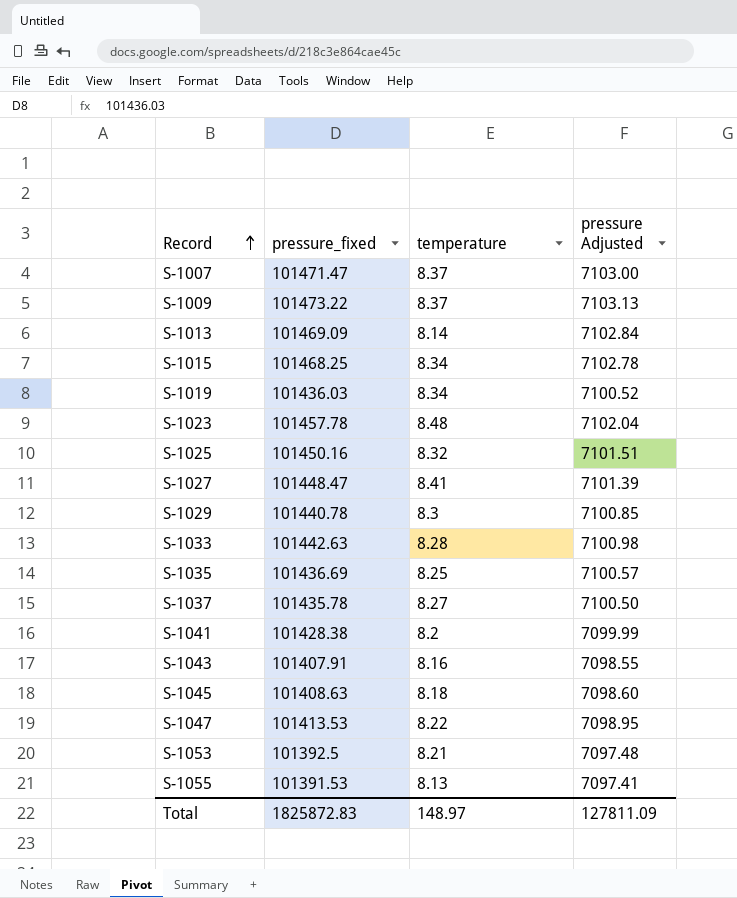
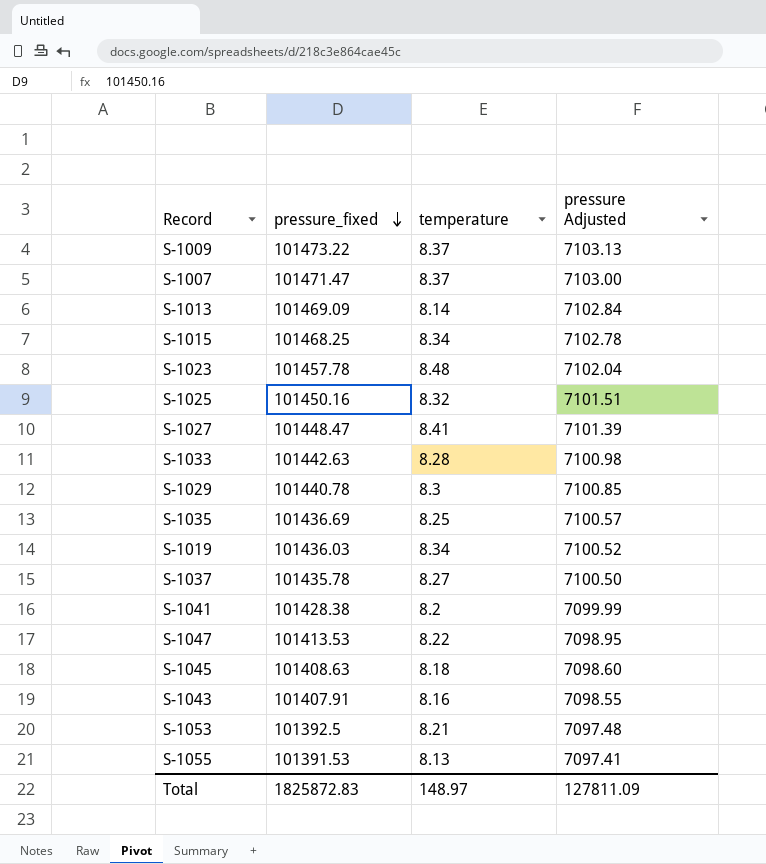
row order: Record ascending -> pressure_fixed descending

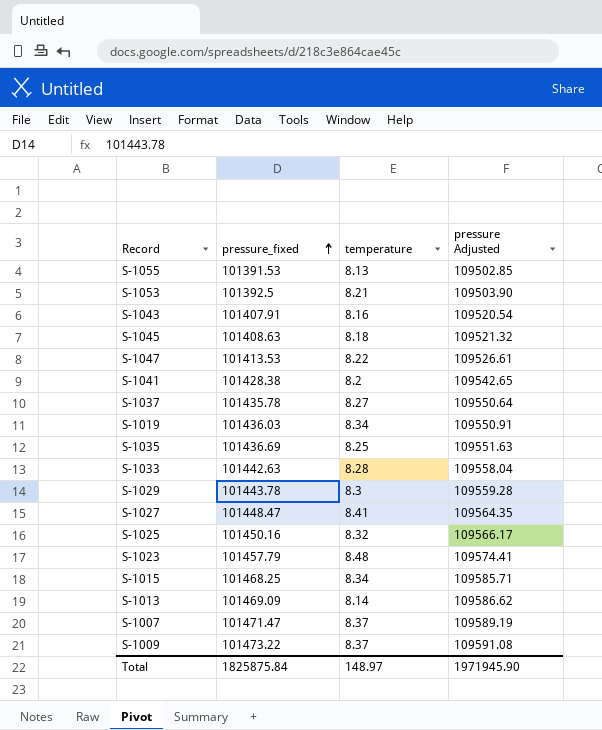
row order: pressure_fixed descending -> pressure_fixed ascending
column pressure Adjusted | formula: [pressure_fixed] * 0.07 -> [pressure_fixed] * 1.08
S-1029 | pressure_fixed: 101440.78 -> 101443.78
S-1023 | pressure_fixed: 101457.78 -> 101457.79
Total | pressure_fixed: 1825872.83 -> 1825875.84
Total | pressure Adjusted: 127811.09 -> 1971945.90

